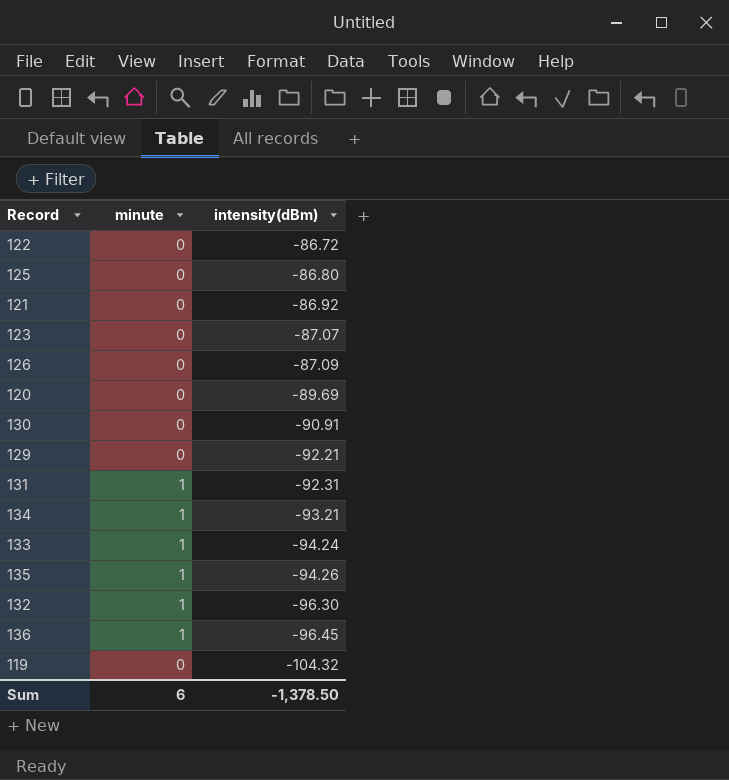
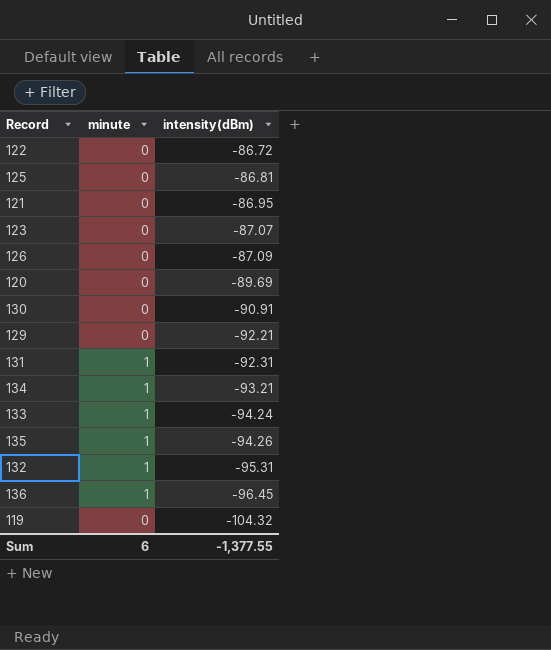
125 | intensity(dBm): -86.80 -> -86.81
121 | intensity(dBm): -86.92 -> -86.95
132 | intensity(dBm): -96.30 -> -95.31
Sum | intensity(dBm): -1,378.50 -> -1,377.55

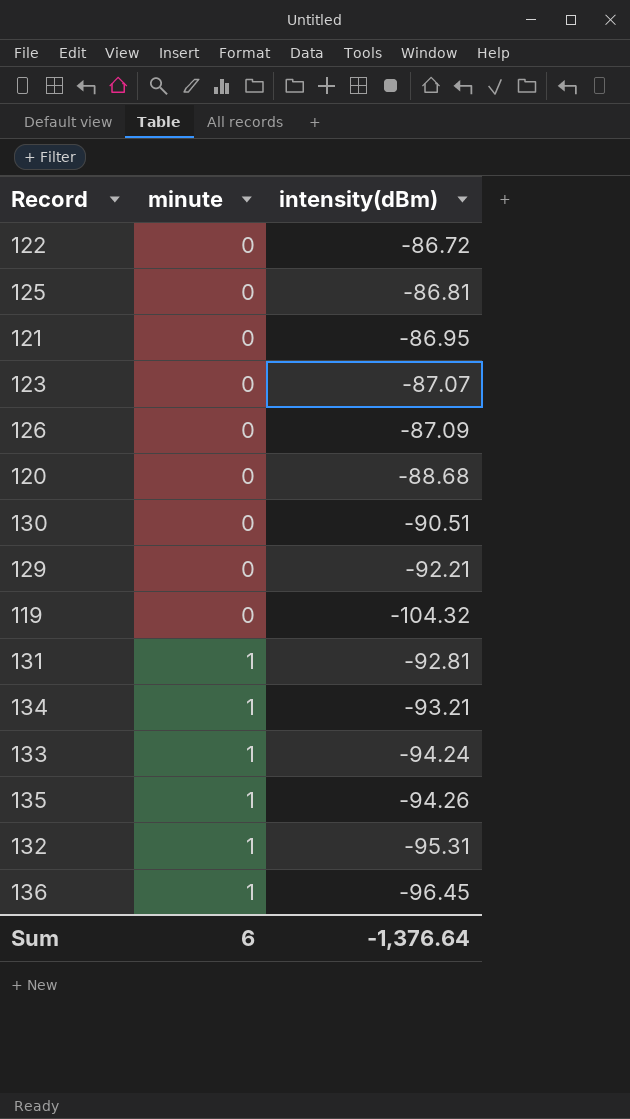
row order: intensity(dBm) descending -> minute ascending
120 | intensity(dBm): -89.69 -> -88.68
130 | intensity(dBm): -90.91 -> -90.51
131 | intensity(dBm): -92.31 -> -92.81
Sum | intensity(dBm): -1,377.55 -> -1,376.64

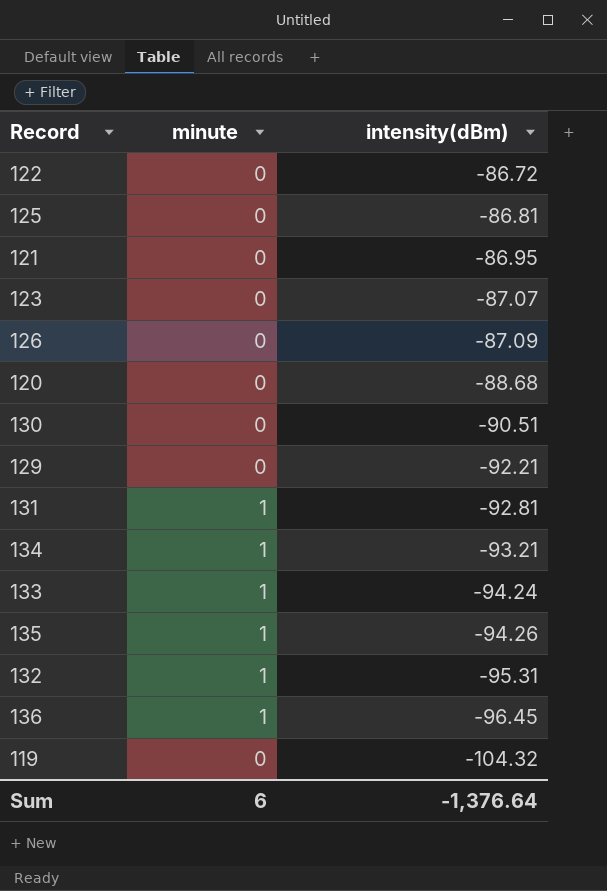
row order: minute ascending -> intensity(dBm) descending

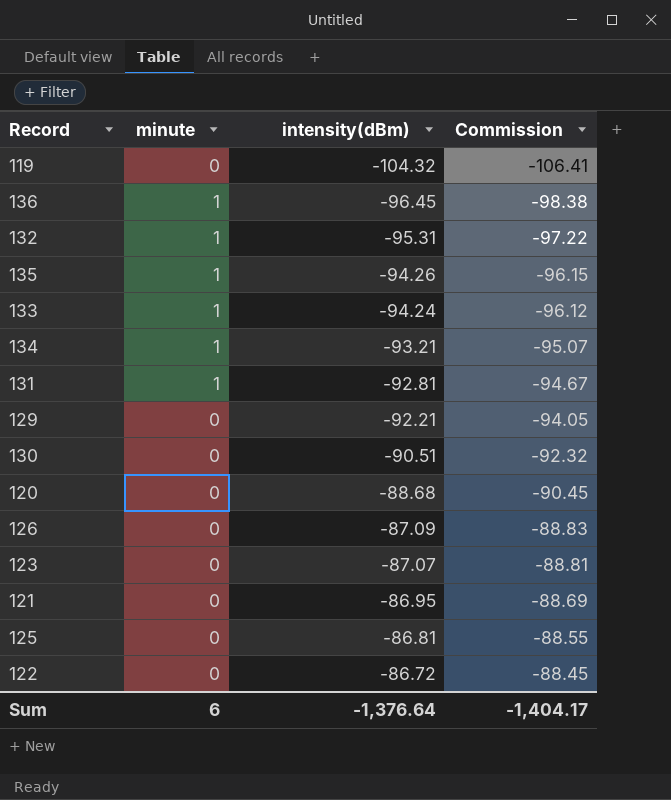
row order: intensity(dBm) descending -> intensity(dBm) ascending
column Commission | formula: none -> [intensity(dBm)] * 1.02

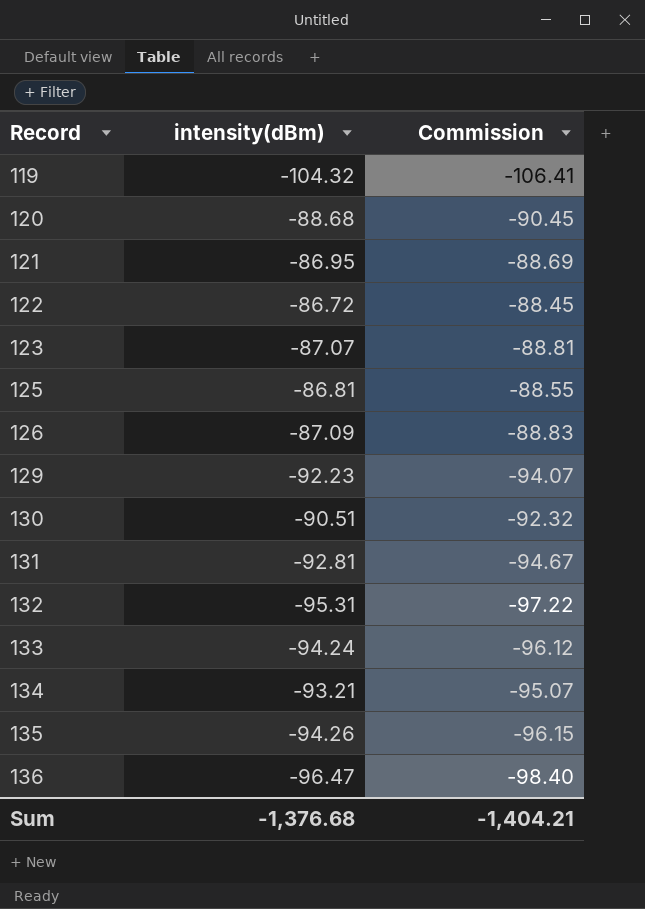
row order: intensity(dBm) ascending -> Record ascending
column minute | position: 2 -> none
129 | intensity(dBm): -92.21 -> -92.23
129 | Commission: -94.05 -> -94.07
136 | intensity(dBm): -96.45 -> -96.47
136 | Commission: -98.38 -> -98.40
Sum | intensity(dBm): -1,376.64 -> -1,376.68
Sum | Commission: -1,404.17 -> -1,404.21

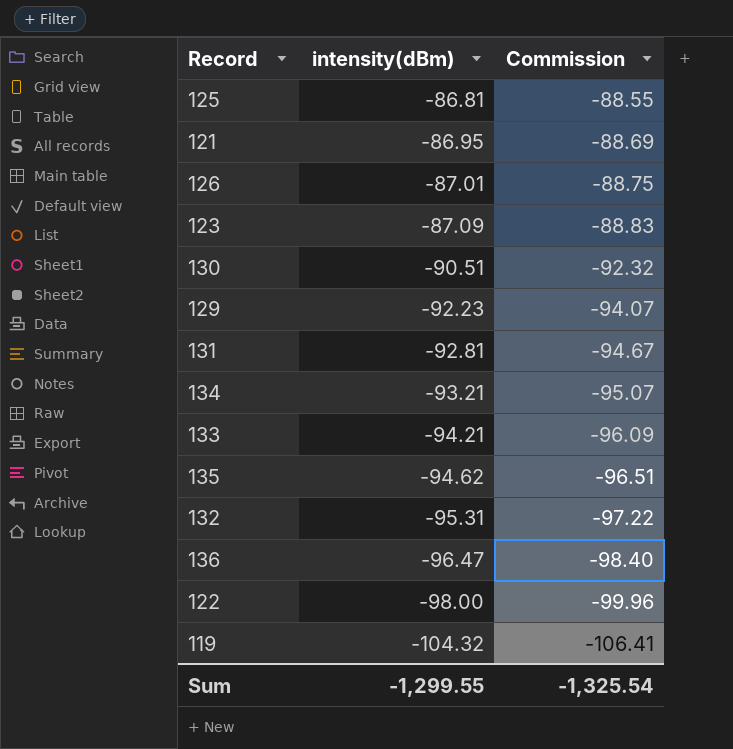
row order: Record ascending -> intensity(dBm) descending
row 120: -88.68 | -90.45 -> none
126 | intensity(dBm): -87.09 -> -87.01
126 | Commission: -88.83 -> -88.75
123 | intensity(dBm): -87.07 -> -87.09
123 | Commission: -88.81 -> -88.83
133 | intensity(dBm): -94.24 -> -94.21
133 | Commission: -96.12 -> -96.09
135 | intensity(dBm): -94.26 -> -94.62
135 | Commission: -96.15 -> -96.51
122 | intensity(dBm): -86.72 -> -98.00
122 | Commission: -88.45 -> -99.96
Sum | intensity(dBm): -1,376.68 -> -1,299.55
Sum | Commission: -1,404.21 -> -1,325.54

